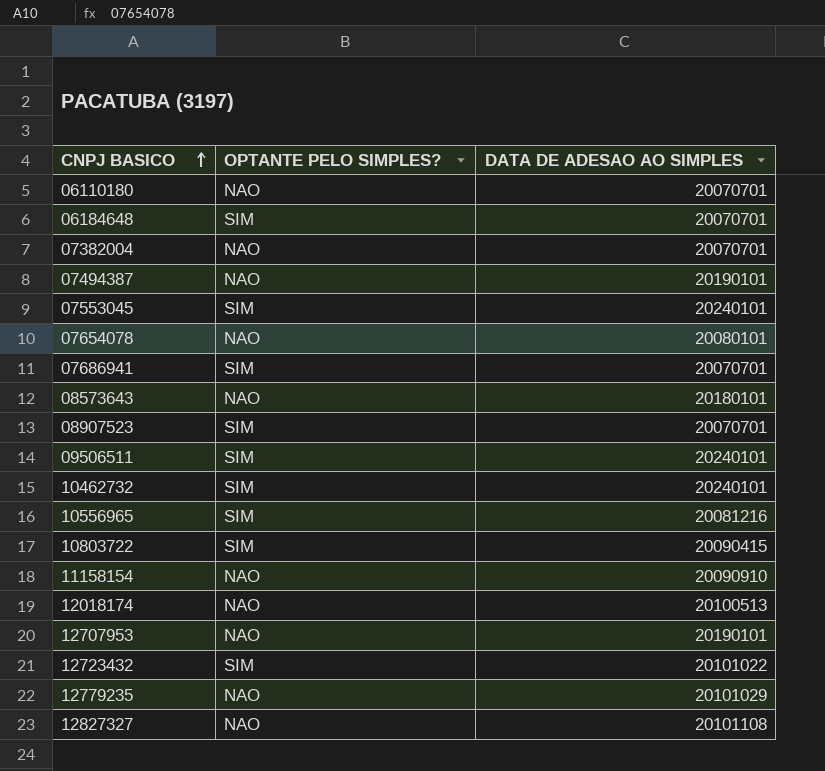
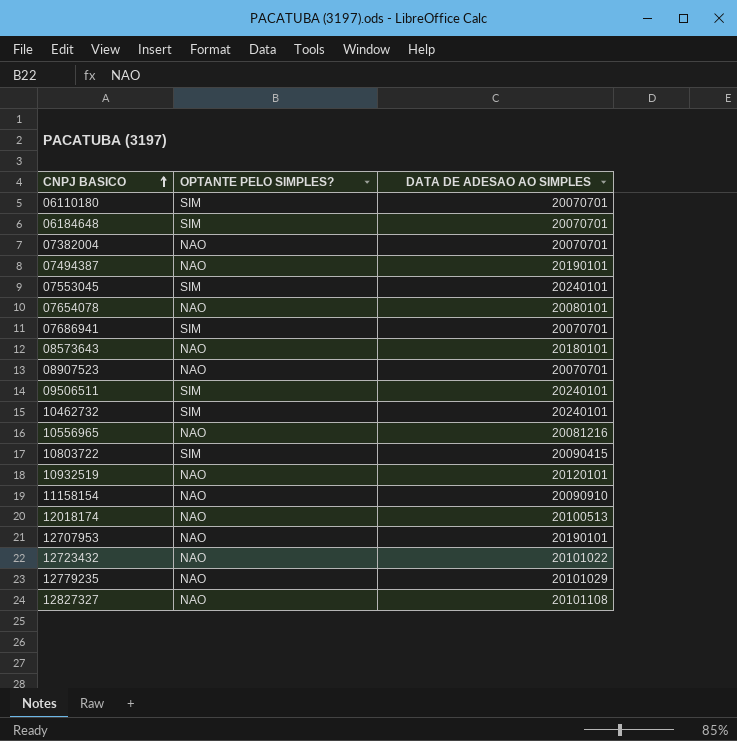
06110180 | OPTANTE PELO SIMPLES?: NAO -> SIM
08907523 | OPTANTE PELO SIMPLES?: SIM -> NAO
10556965 | OPTANTE PELO SIMPLES?: SIM -> NAO
row 10932519: none -> NAO | 20120101
12723432 | OPTANTE PELO SIMPLES?: SIM -> NAO

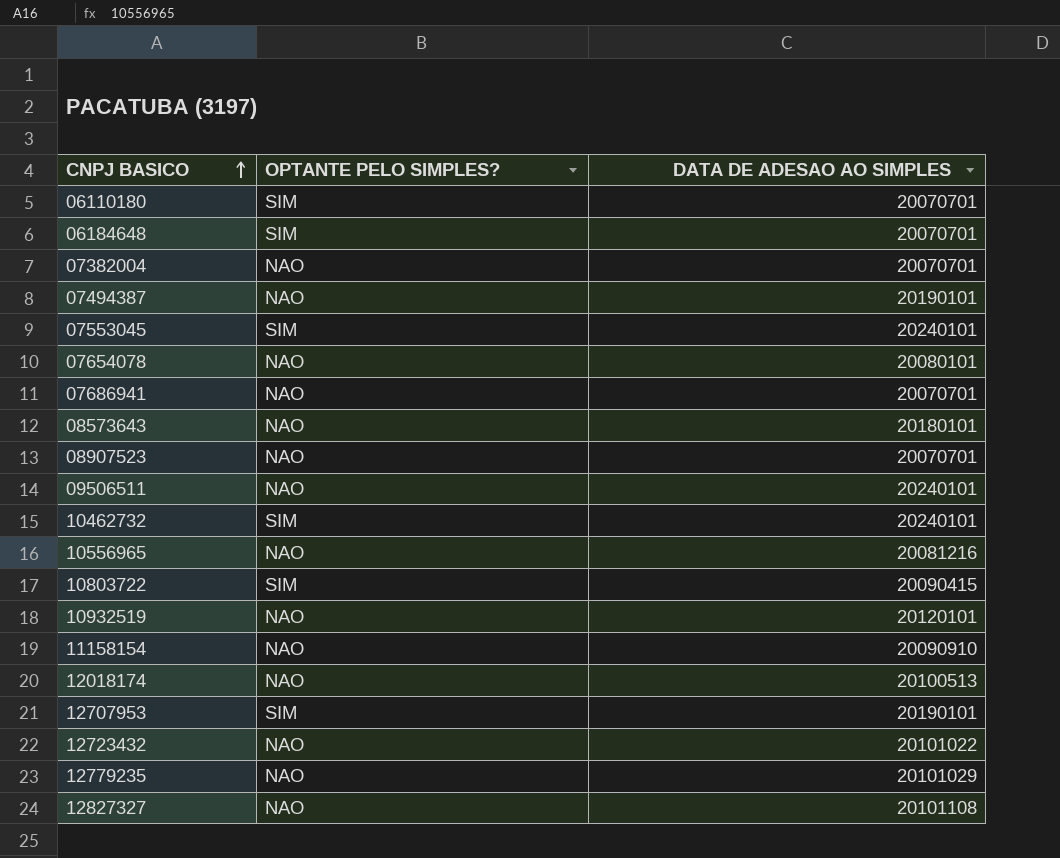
07686941 | OPTANTE PELO SIMPLES?: SIM -> NAO
09506511 | OPTANTE PELO SIMPLES?: SIM -> NAO
12707953 | OPTANTE PELO SIMPLES?: NAO -> SIM

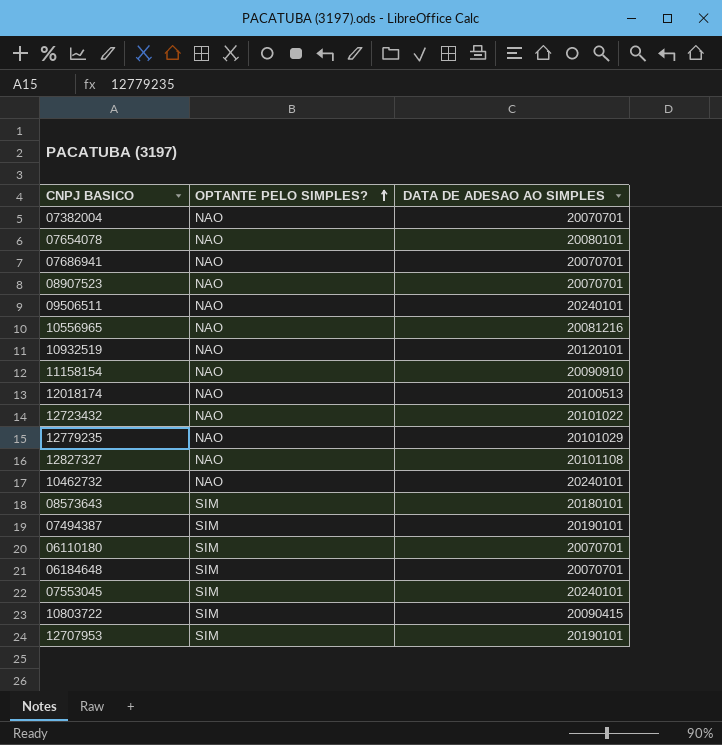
row order: CNPJ BASICO ascending -> OPTANTE PELO SIMPLES? ascending
10462732 | OPTANTE PELO SIMPLES?: SIM -> NAO
08573643 | OPTANTE PELO SIMPLES?: NAO -> SIM
07494387 | OPTANTE PELO SIMPLES?: NAO -> SIM

